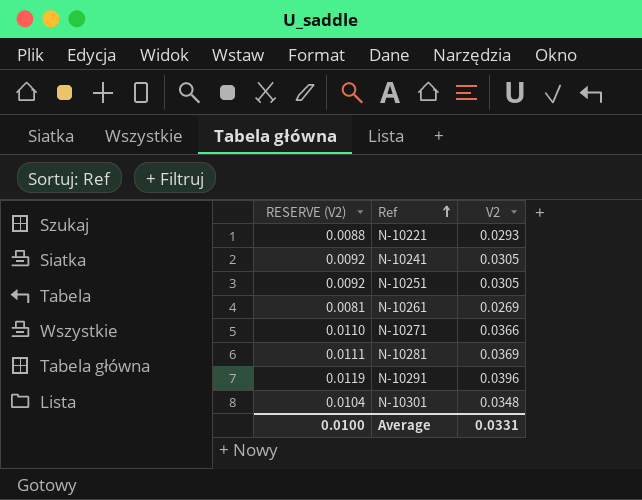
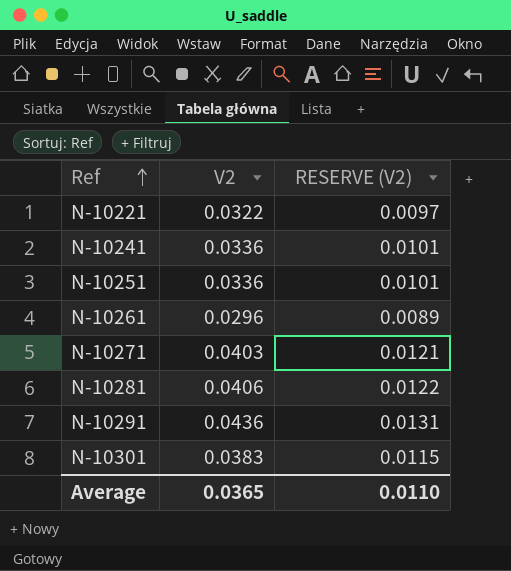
column RESERVE (V2) | position: 1 -> 3
N-10221 | V2: 0.0293 -> 0.0322
N-10221 | RESERVE (V2): 0.0088 -> 0.0097
N-10241 | V2: 0.0305 -> 0.0336
N-10241 | RESERVE (V2): 0.0092 -> 0.0101
N-10251 | V2: 0.0305 -> 0.0336
N-10251 | RESERVE (V2): 0.0092 -> 0.0101
N-10261 | V2: 0.0269 -> 0.0296
N-10261 | RESERVE (V2): 0.0081 -> 0.0089
N-10271 | V2: 0.0366 -> 0.0403
N-10271 | RESERVE (V2): 0.0110 -> 0.0121
N-10281 | V2: 0.0369 -> 0.0406
N-10281 | RESERVE (V2): 0.0111 -> 0.0122
N-10291 | V2: 0.0396 -> 0.0436
N-10291 | RESERVE (V2): 0.0119 -> 0.0131
N-10301 | V2: 0.0348 -> 0.0383
N-10301 | RESERVE (V2): 0.0104 -> 0.0115
Average | V2: 0.0331 -> 0.0365
Average | RESERVE (V2): 0.0100 -> 0.0110

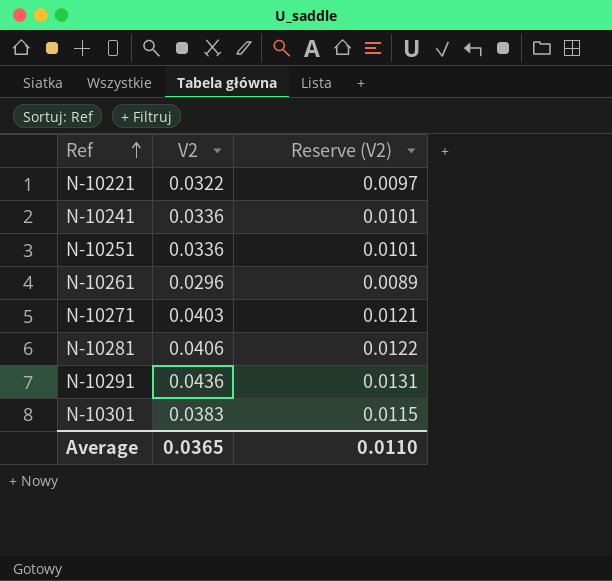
column name: RESERVE (V2) -> Reserve (V2)

